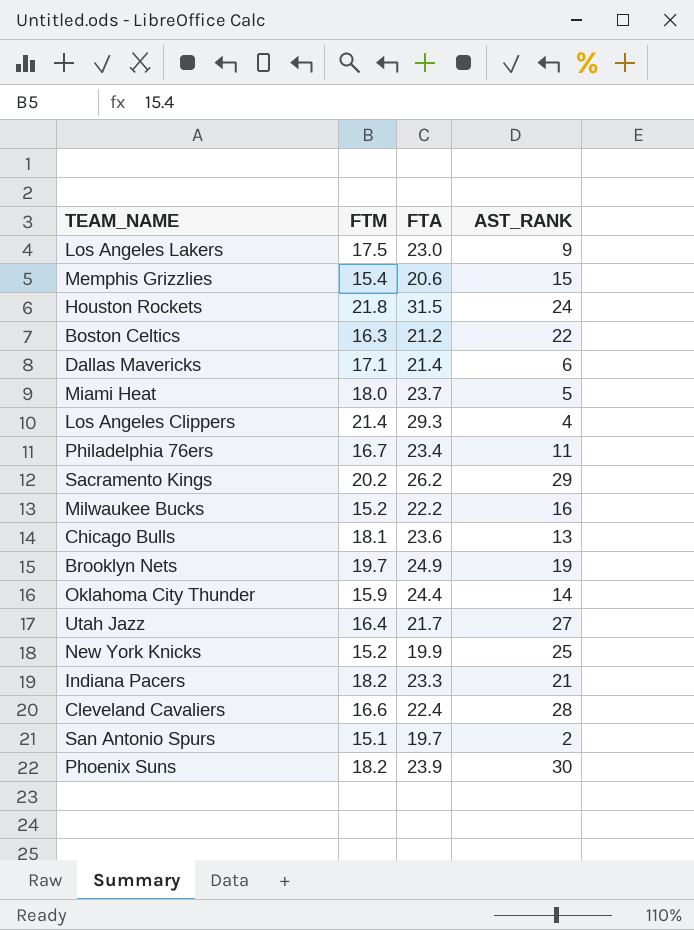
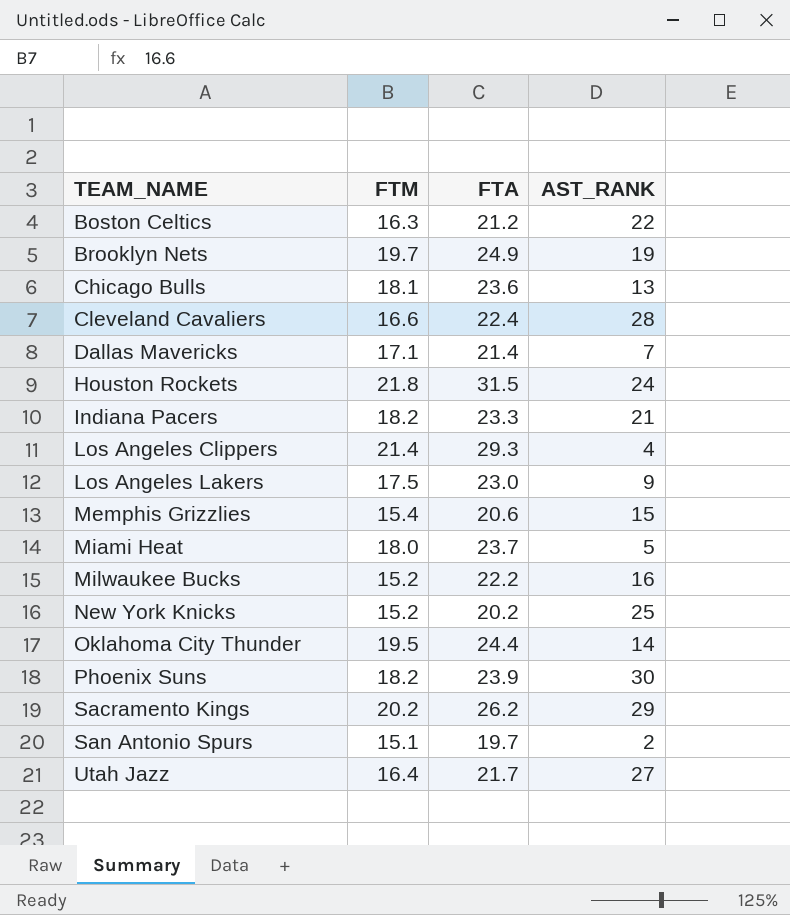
row order: none -> TEAM_NAME ascending
row Philadelphia 76ers: 16.7 | 23.4 | 11 -> none
Dallas Mavericks | AST_RANK: 6 -> 7
New York Knicks | FTA: 19.9 -> 20.2
Oklahoma City Thunder | FTM: 15.9 -> 19.5

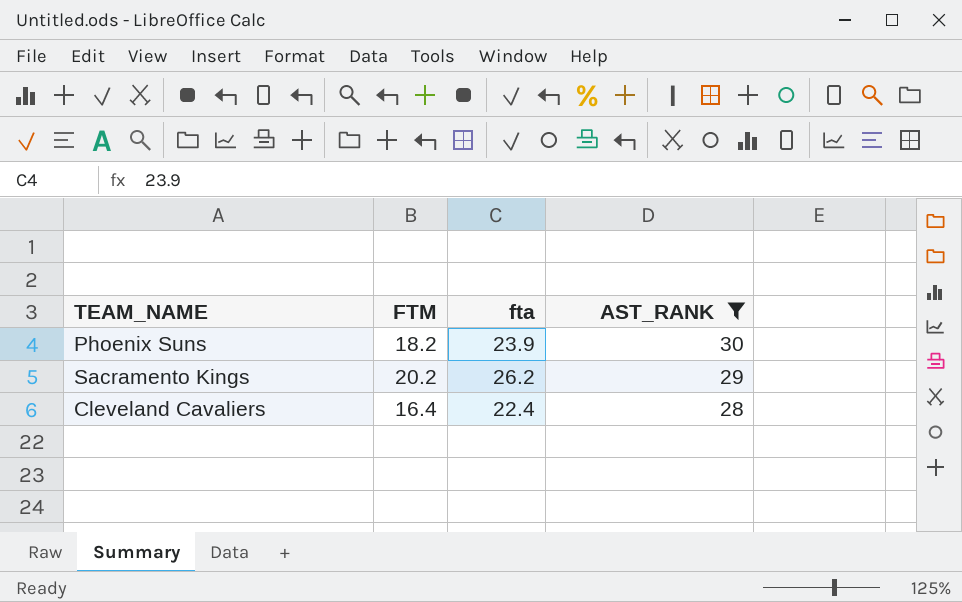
filter: none -> AST_RANK >= 28
row order: TEAM_NAME ascending -> AST_RANK descending
column name: FTA -> fta
Cleveland Cavaliers | FTM: 16.6 -> 16.4

